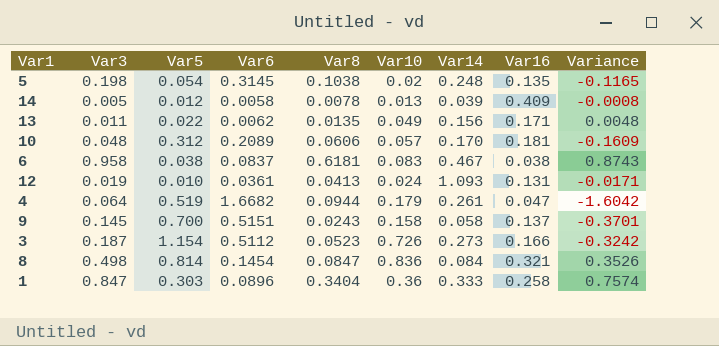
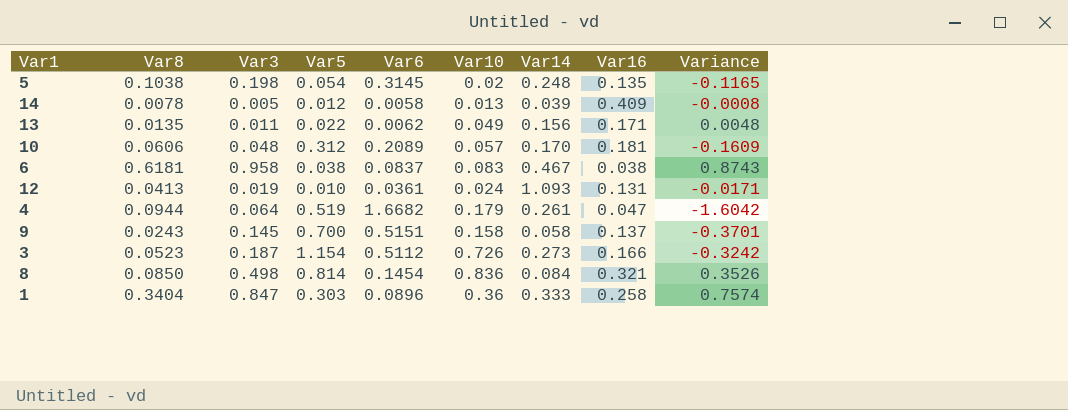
column Var8 | position: 5 -> 2
8 | Var8: 0.0847 -> 0.0850

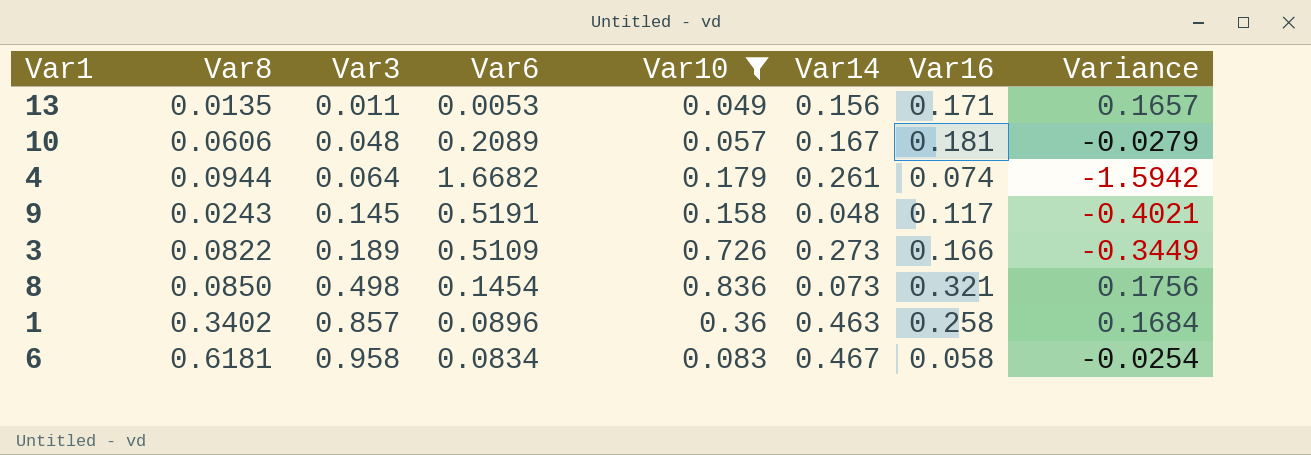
filter: none -> Var10 >= 0.049
row order: none -> Var3 ascending
column Var5 | position: 4 -> none
column Variance | formula: [Var3] - [Var6] -> [Var16] - [Var6]
13 | Var6: 0.0062 -> 0.0053
10 | Var14: 0.170 -> 0.167
4 | Var16: 0.047 -> 0.074
9 | Var6: 0.5151 -> 0.5191
9 | Var14: 0.058 -> 0.048
9 | Var16: 0.137 -> 0.117
3 | Var8: 0.0523 -> 0.0822
3 | Var3: 0.187 -> 0.189
3 | Var6: 0.5112 -> 0.5109
8 | Var14: 0.084 -> 0.073
1 | Var8: 0.3404 -> 0.3402
1 | Var3: 0.847 -> 0.857
1 | Var14: 0.333 -> 0.463
6 | Var6: 0.0837 -> 0.0834
6 | Var16: 0.038 -> 0.058

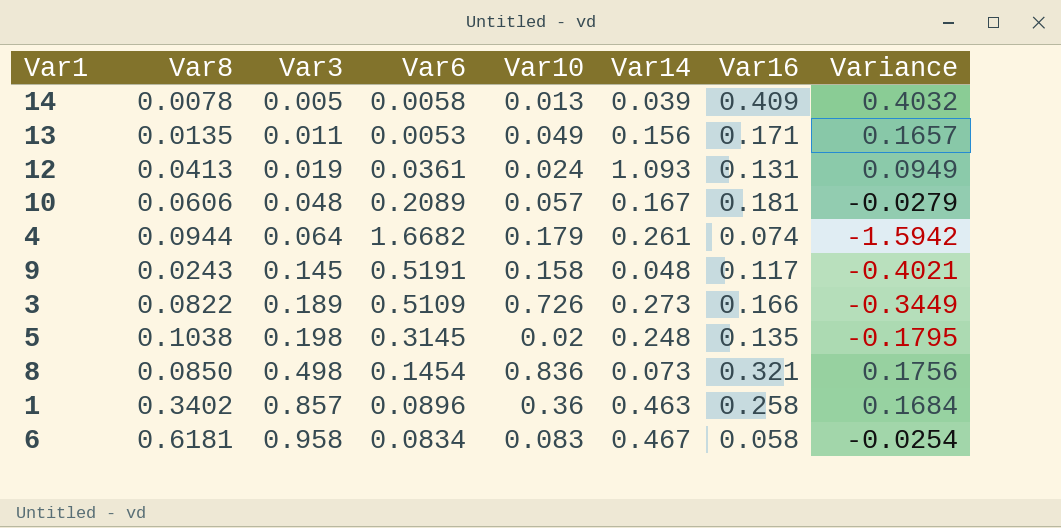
filter: Var10 >= 0.049 -> none

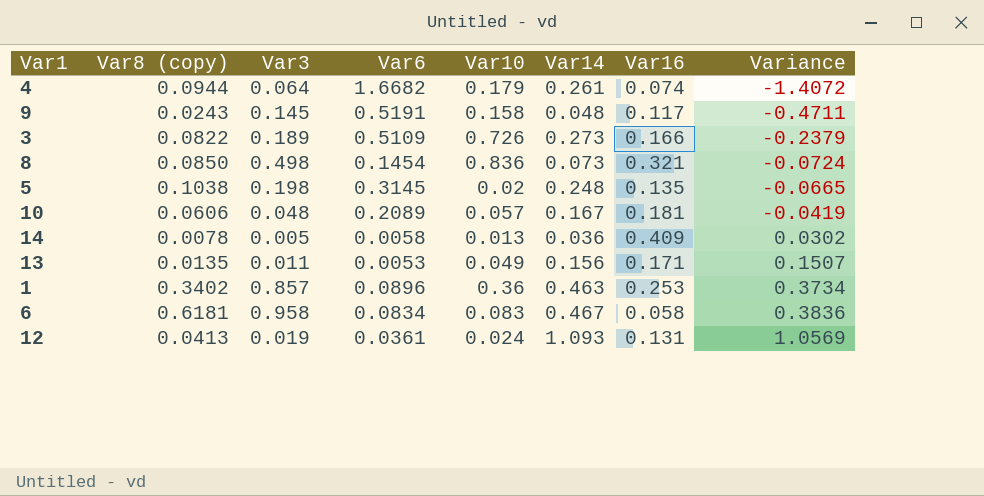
row order: Var3 ascending -> Variance ascending
column name: Var8 -> Var8 (copy)
column Variance | formula: [Var16] - [Var6] -> [Var14] - [Var6]
14 | Var14: 0.039 -> 0.036
1 | Var16: 0.258 -> 0.253

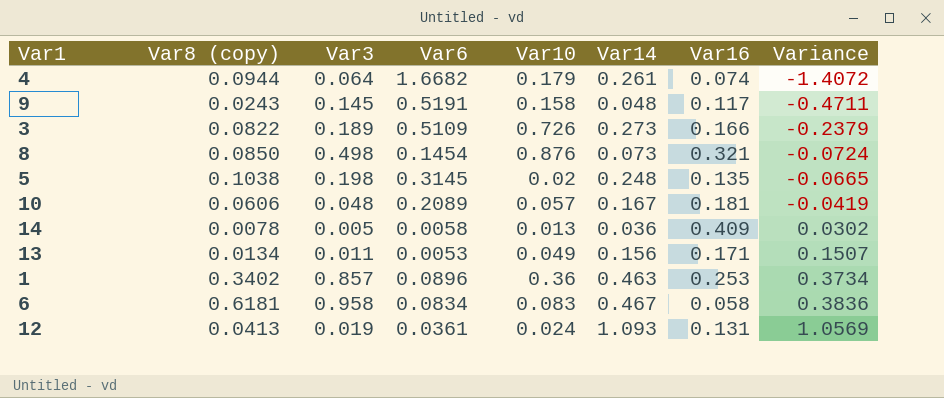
8 | Var10: 0.836 -> 0.876
13 | Var8 (copy): 0.0135 -> 0.0134

